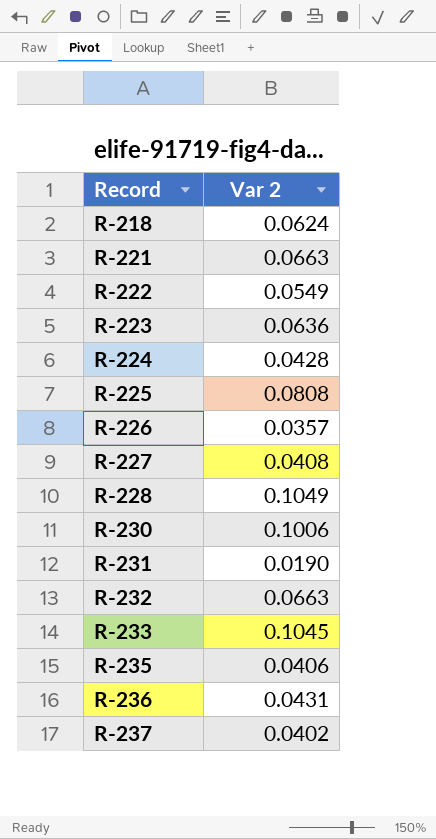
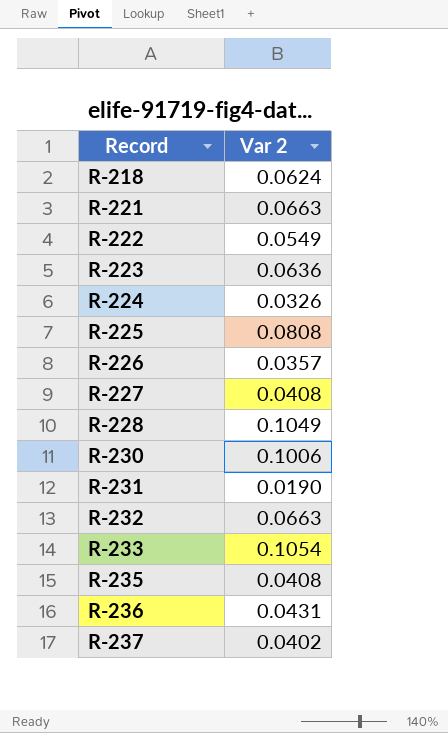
R-224 | Var 2: 0.0428 -> 0.0326
R-233 | Var 2: 0.1045 -> 0.1054
R-235 | Var 2: 0.0406 -> 0.0408

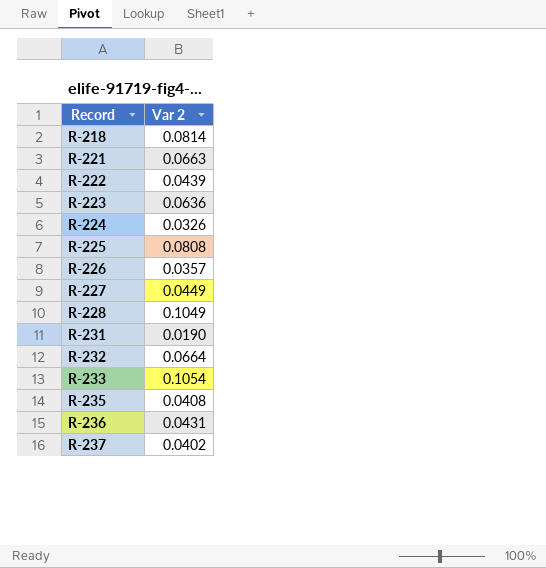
row R-230: 0.1006 -> none
R-218 | Var 2: 0.0624 -> 0.0814
R-222 | Var 2: 0.0549 -> 0.0439
R-227 | Var 2: 0.0408 -> 0.0449
R-232 | Var 2: 0.0663 -> 0.0664

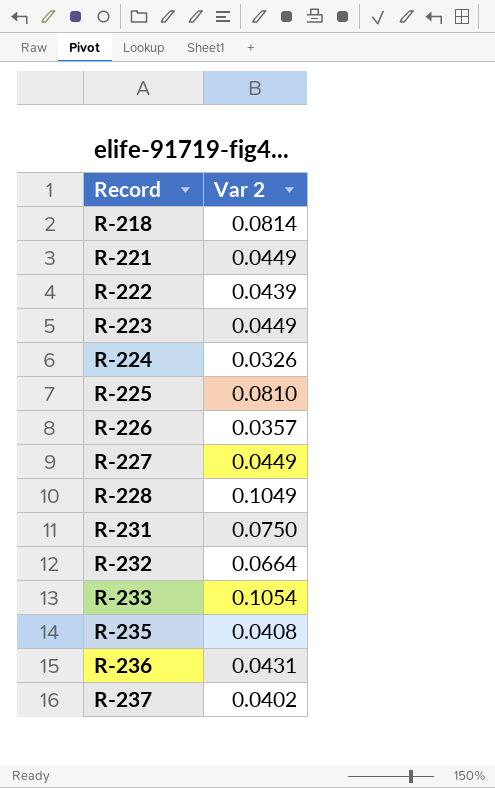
R-221 | Var 2: 0.0663 -> 0.0449
R-223 | Var 2: 0.0636 -> 0.0449
R-225 | Var 2: 0.0808 -> 0.0810
R-231 | Var 2: 0.0190 -> 0.0750

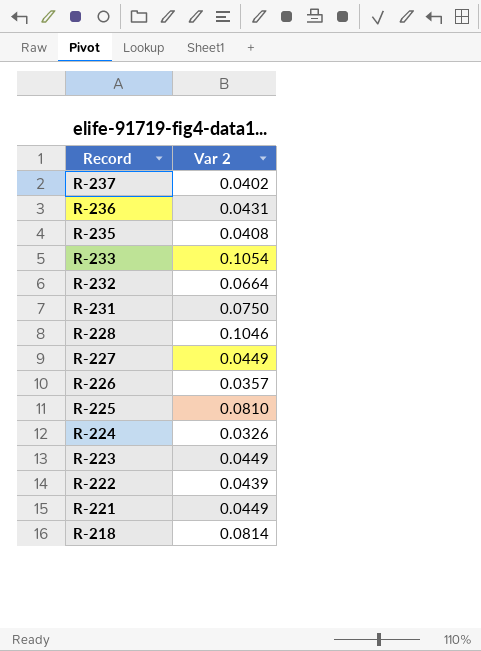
row order: Record ascending -> Record descending
R-228 | Var 2: 0.1049 -> 0.1046

